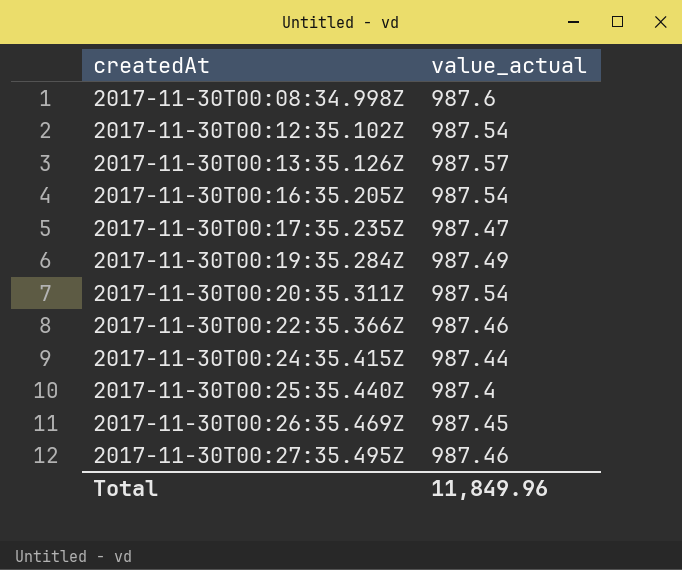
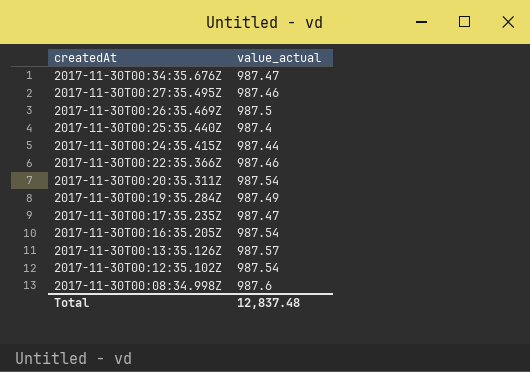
row order: createdAt ascending -> createdAt descending
row 2017-11-30T00:34:35.676Z: none -> 987.47
2017-11-30T00:26:35.469Z | value_actual: 987.45 -> 987.5
Total | value_actual: 11,849.96 -> 12,837.48

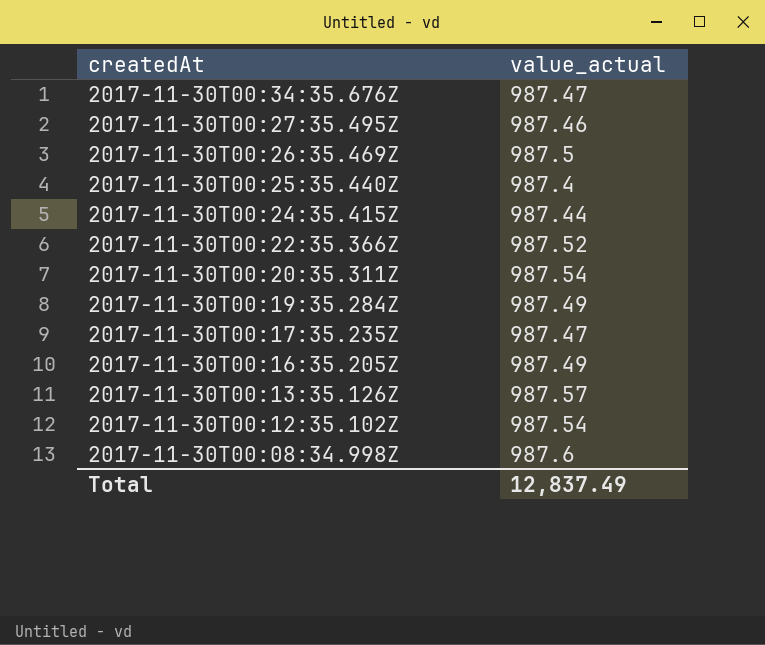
2017-11-30T00:22:35.366Z | value_actual: 987.46 -> 987.52
2017-11-30T00:16:35.205Z | value_actual: 987.54 -> 987.49
Total | value_actual: 12,837.48 -> 12,837.49

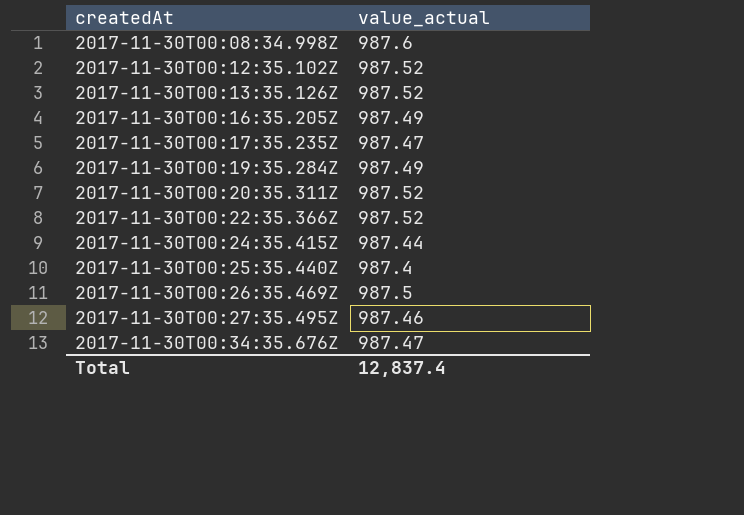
row order: createdAt descending -> createdAt ascending
2017-11-30T00:12:35.102Z | value_actual: 987.54 -> 987.52
2017-11-30T00:13:35.126Z | value_actual: 987.57 -> 987.52
2017-11-30T00:20:35.311Z | value_actual: 987.54 -> 987.52
Total | value_actual: 12,837.49 -> 12,837.4

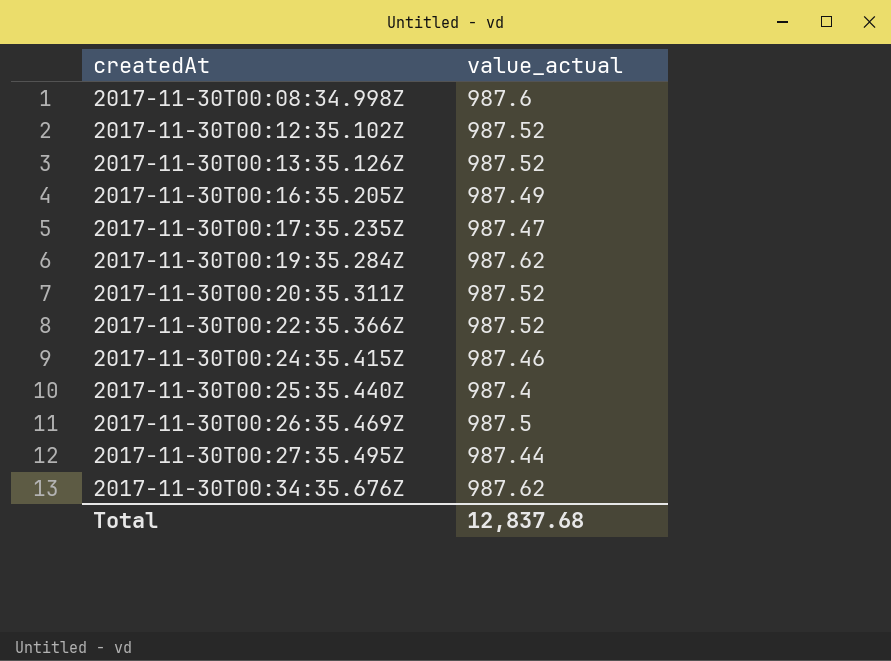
2017-11-30T00:19:35.284Z | value_actual: 987.49 -> 987.62
2017-11-30T00:24:35.415Z | value_actual: 987.44 -> 987.46
2017-11-30T00:27:35.495Z | value_actual: 987.46 -> 987.44
2017-11-30T00:34:35.676Z | value_actual: 987.47 -> 987.62
Total | value_actual: 12,837.4 -> 12,837.68

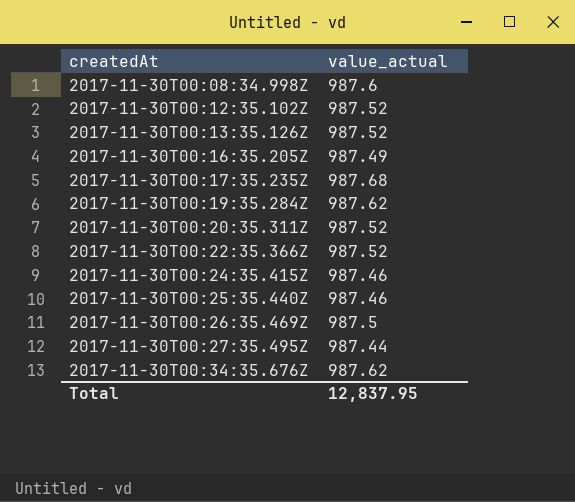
2017-11-30T00:17:35.235Z | value_actual: 987.47 -> 987.68
2017-11-30T00:25:35.440Z | value_actual: 987.4 -> 987.46
Total | value_actual: 12,837.68 -> 12,837.95

